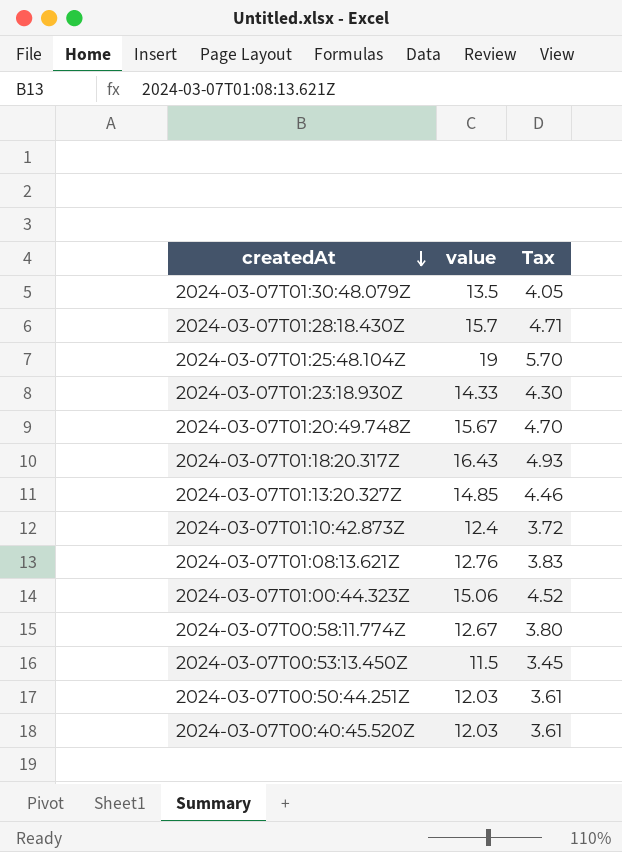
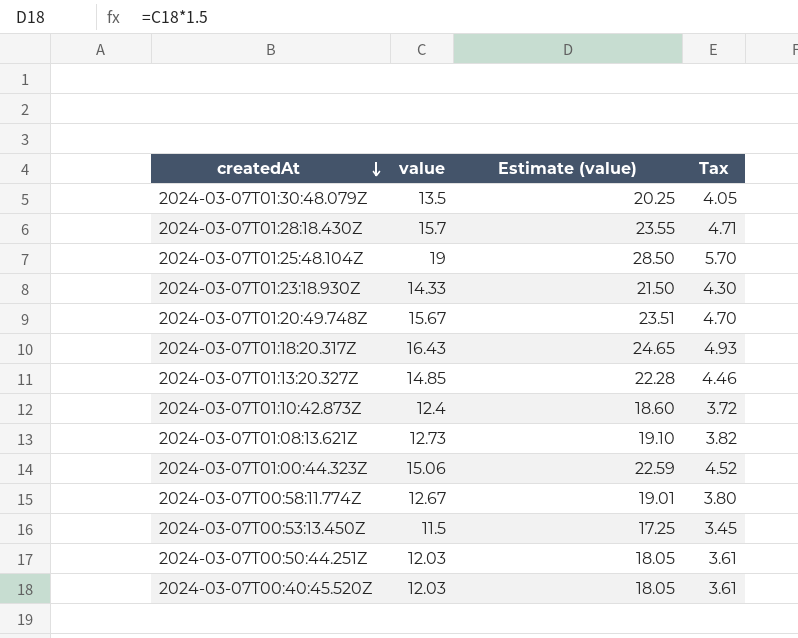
column Estimate (value) | formula: none -> [value] * 1.5
2024-03-07T01:08:13.621Z | value: 12.76 -> 12.73
2024-03-07T01:08:13.621Z | Tax: 3.83 -> 3.82

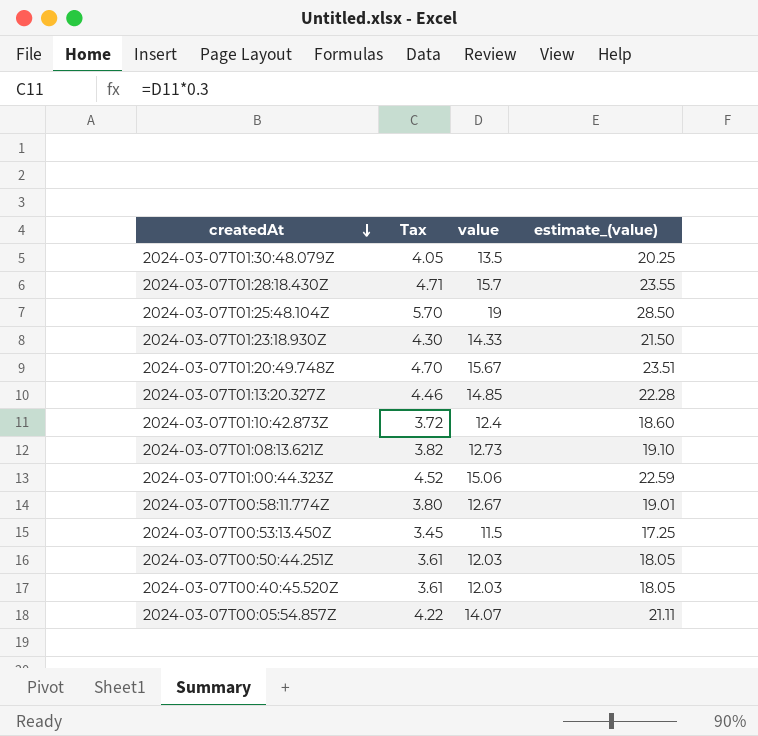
column Tax | position: 4 -> 2
column name: Estimate (value) -> estimate_(value)
row 2024-03-07T01:18:20.317Z: 16.43 | 24.65 | 4.93 -> none
row 2024-03-07T00:05:54.857Z: none -> 4.22 | 14.07 | 21.11

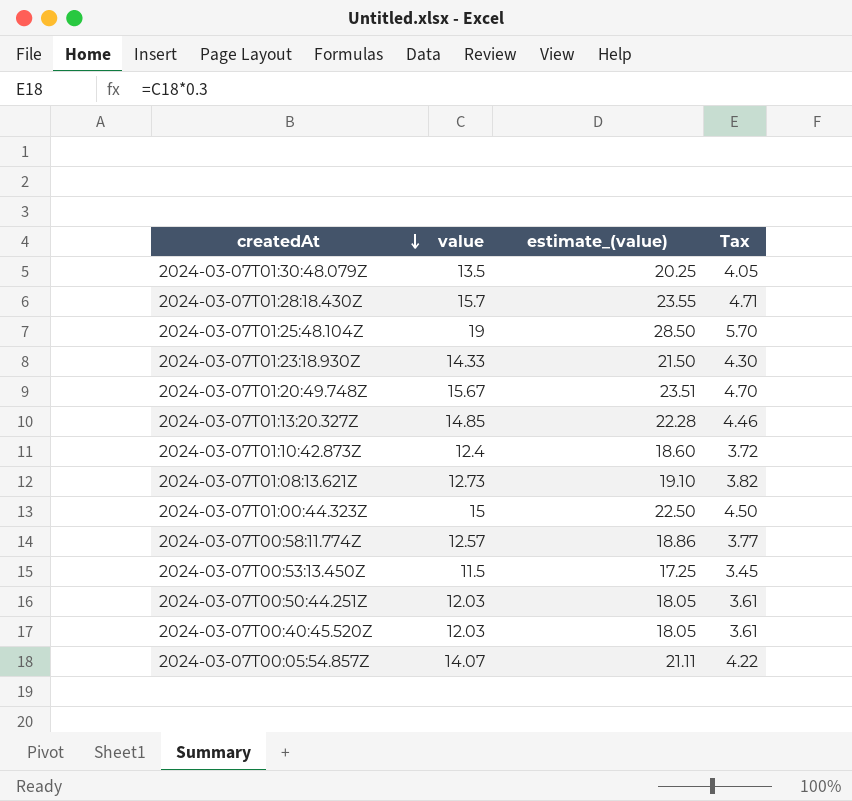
column Tax | position: 2 -> 4
2024-03-07T01:00:44.323Z | value: 15.06 -> 15
2024-03-07T01:00:44.323Z | estimate_(value): 22.59 -> 22.50
2024-03-07T01:00:44.323Z | Tax: 4.52 -> 4.50
2024-03-07T00:58:11.774Z | value: 12.67 -> 12.57
2024-03-07T00:58:11.774Z | estimate_(value): 19.01 -> 18.86
2024-03-07T00:58:11.774Z | Tax: 3.80 -> 3.77

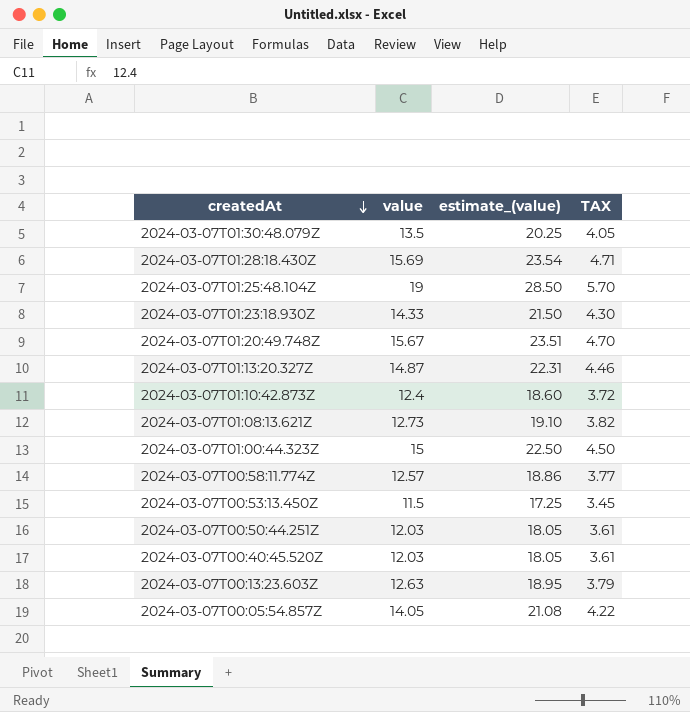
column name: Tax -> TAX
2024-03-07T01:28:18.430Z | value: 15.7 -> 15.69
2024-03-07T01:28:18.430Z | estimate_(value): 23.55 -> 23.54
2024-03-07T01:13:20.327Z | value: 14.85 -> 14.87
2024-03-07T01:13:20.327Z | estimate_(value): 22.28 -> 22.31
row 2024-03-07T00:13:23.603Z: none -> 12.63 | 18.95 | 3.79
2024-03-07T00:05:54.857Z | value: 14.07 -> 14.05
2024-03-07T00:05:54.857Z | estimate_(value): 21.11 -> 21.08

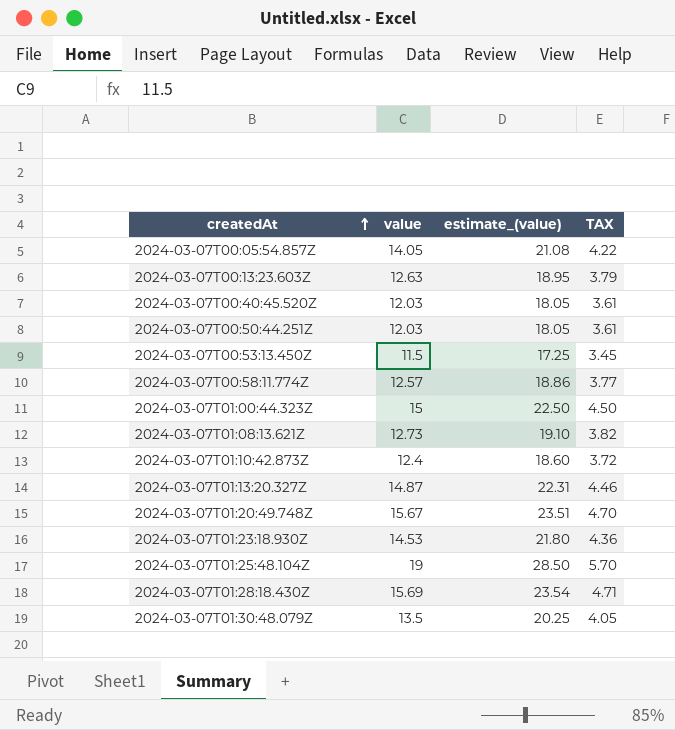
row order: createdAt descending -> createdAt ascending
2024-03-07T01:23:18.930Z | value: 14.33 -> 14.53
2024-03-07T01:23:18.930Z | estimate_(value): 21.50 -> 21.80
2024-03-07T01:23:18.930Z | TAX: 4.30 -> 4.36

